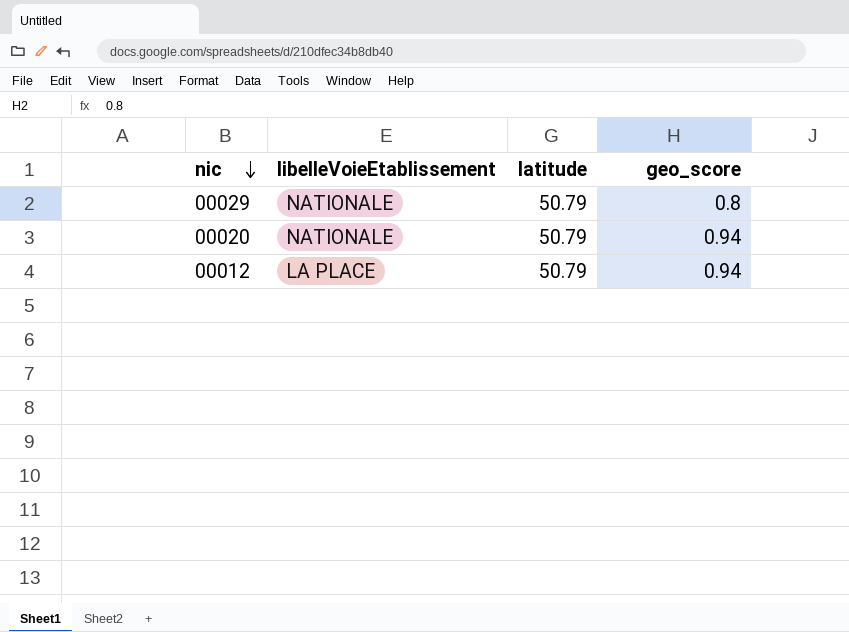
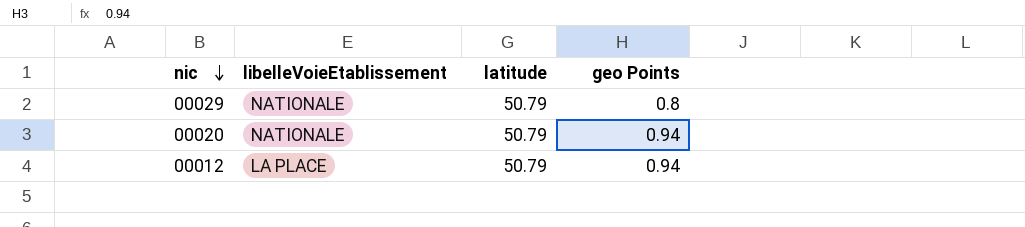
column name: geo_score -> geo Points

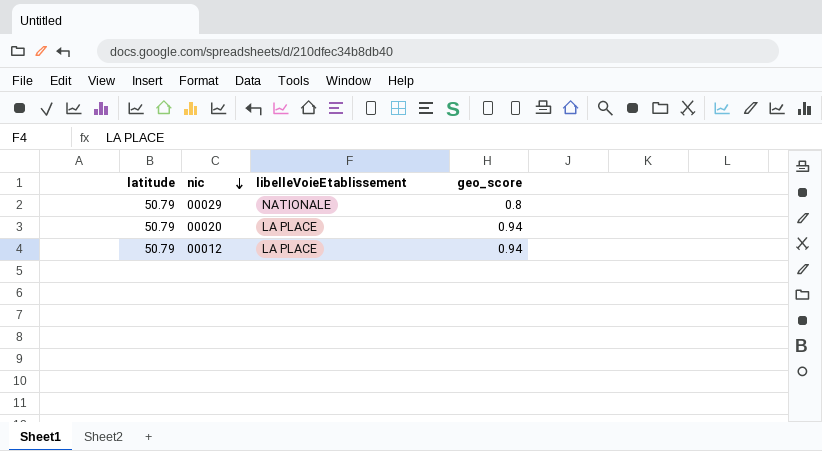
column latitude | position: 3 -> 1
column name: geo Points -> geo_score
00020 | libelleVoieEtablissement: NATIONALE -> LA PLACE

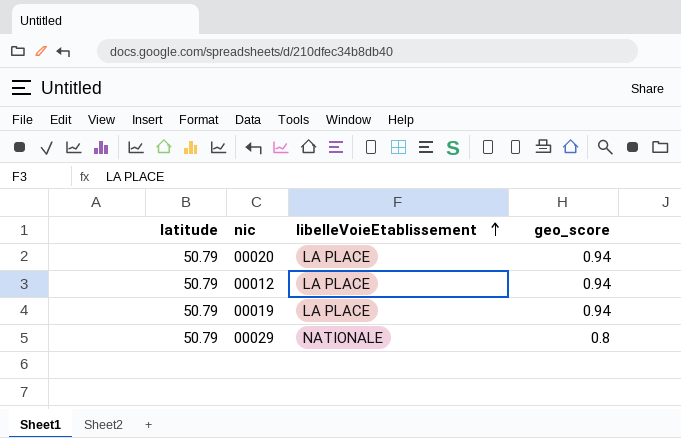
row order: nic descending -> libelleVoieEtablissement ascending
row 00019: none -> 50.79 | LA PLACE | 0.94

